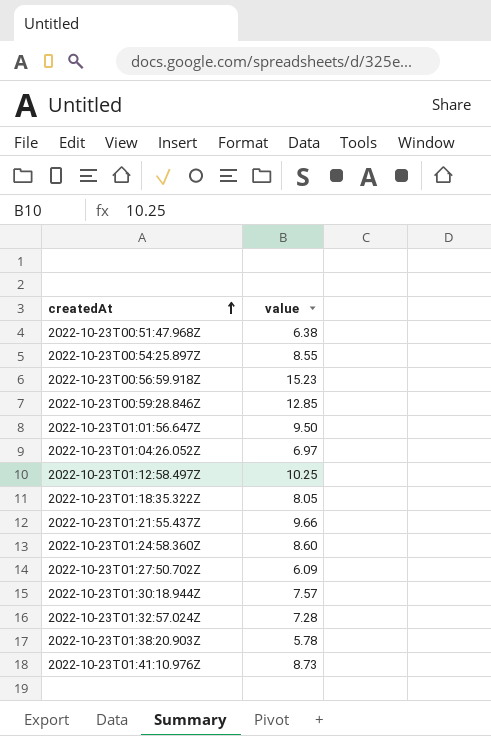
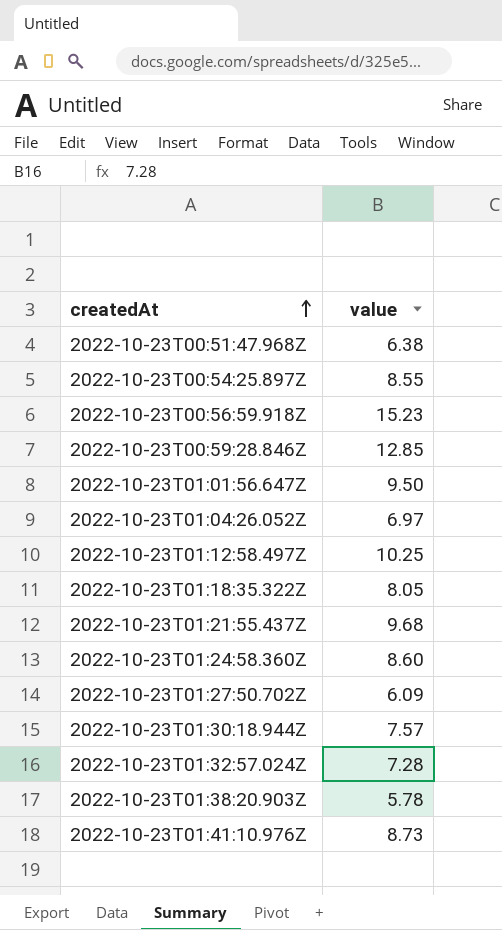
2022-10-23T01:21:55.437Z | value: 9.66 -> 9.68

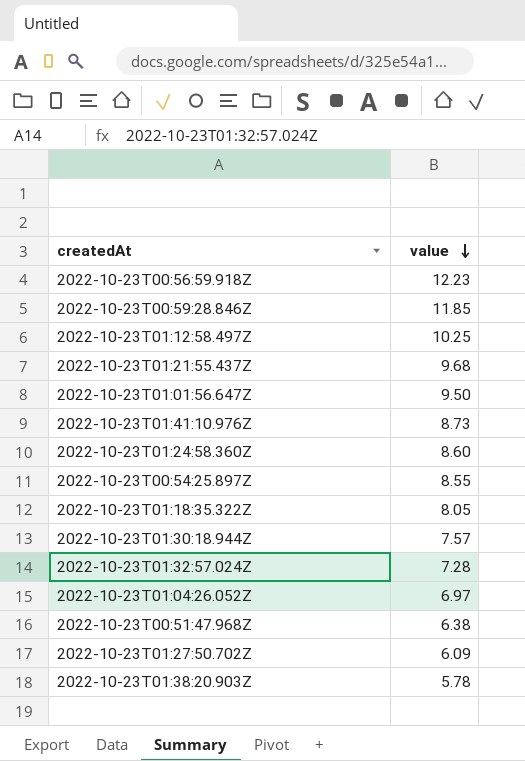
row order: createdAt ascending -> value descending
2022-10-23T00:56:59.918Z | value: 15.23 -> 12.23
2022-10-23T00:59:28.846Z | value: 12.85 -> 11.85

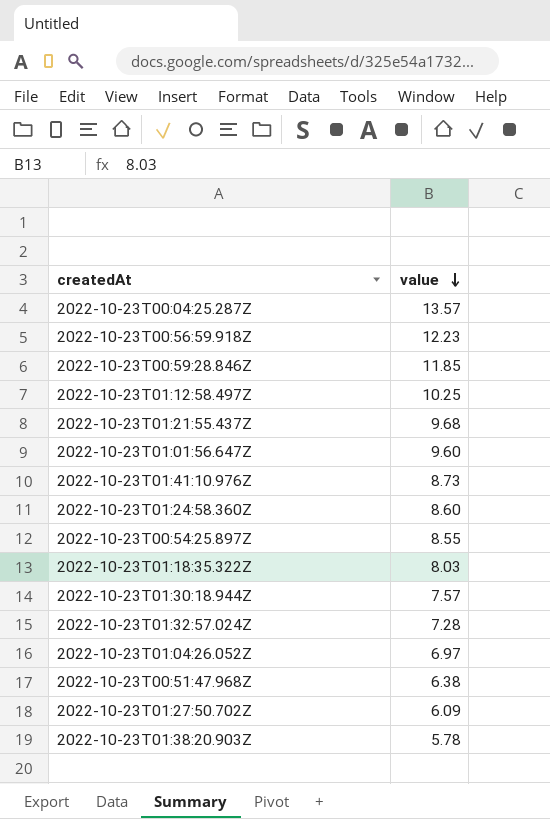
row 2022-10-23T00:04:25.287Z: none -> 13.57
2022-10-23T01:01:56.647Z | value: 9.50 -> 9.60
2022-10-23T01:18:35.322Z | value: 8.05 -> 8.03

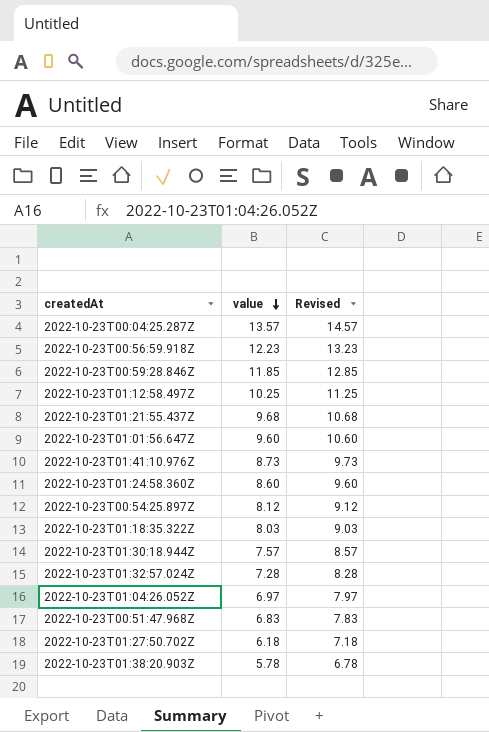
column Revised | formula: none -> [value] + 1
2022-10-23T00:54:25.897Z | value: 8.55 -> 8.12
2022-10-23T00:51:47.968Z | value: 6.38 -> 6.83
2022-10-23T01:27:50.702Z | value: 6.09 -> 6.18

